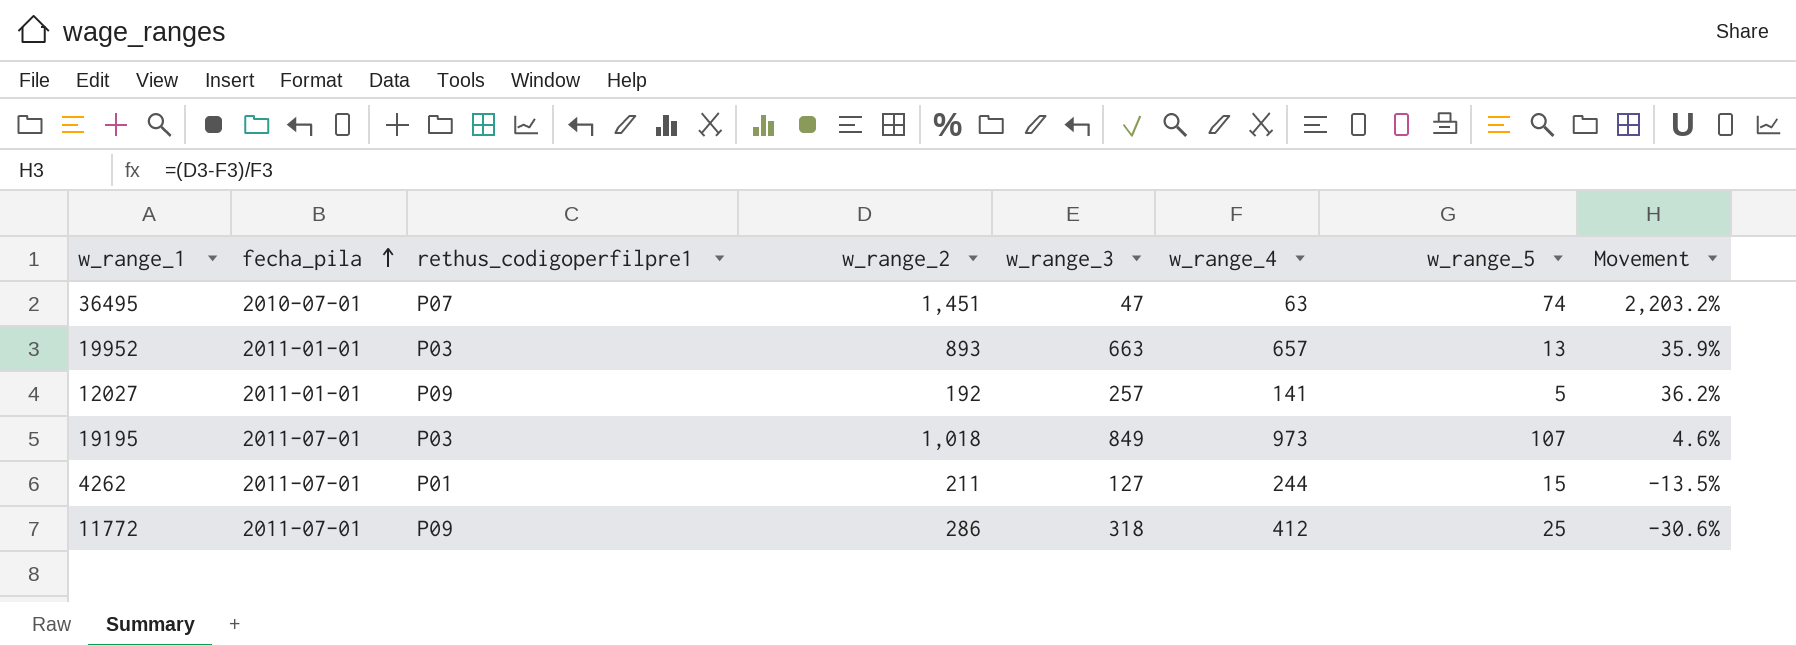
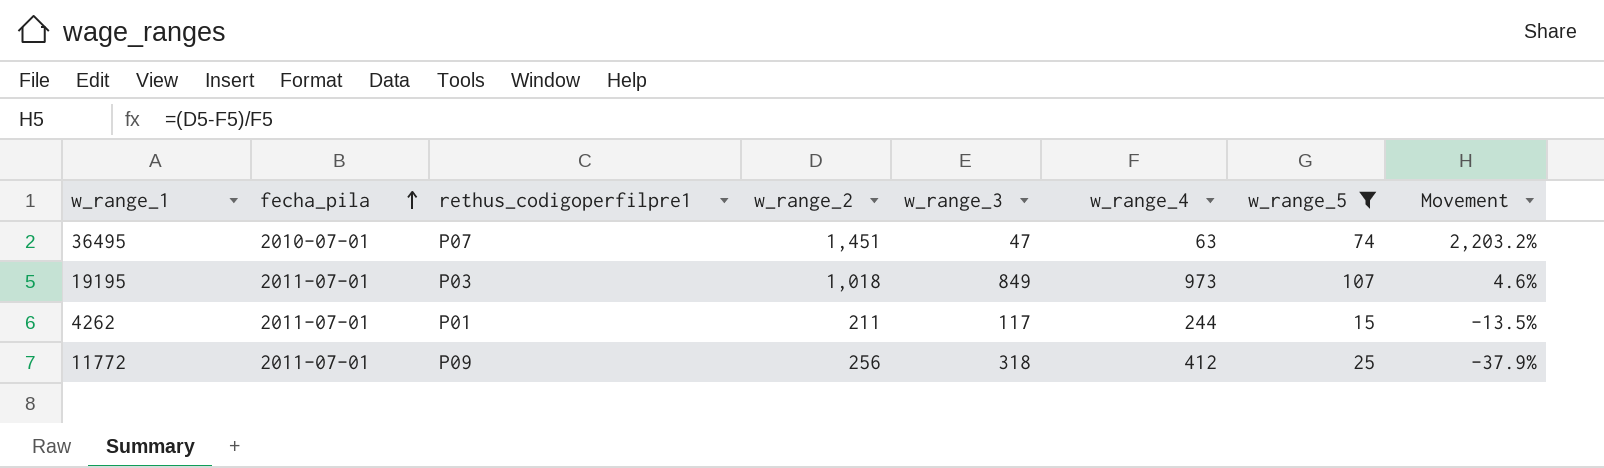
filter: none -> w_range_5 >= 15
4262 | w_range_3: 127 -> 117
11772 | w_range_2: 286 -> 256
11772 | Movement: -30.6% -> -37.9%

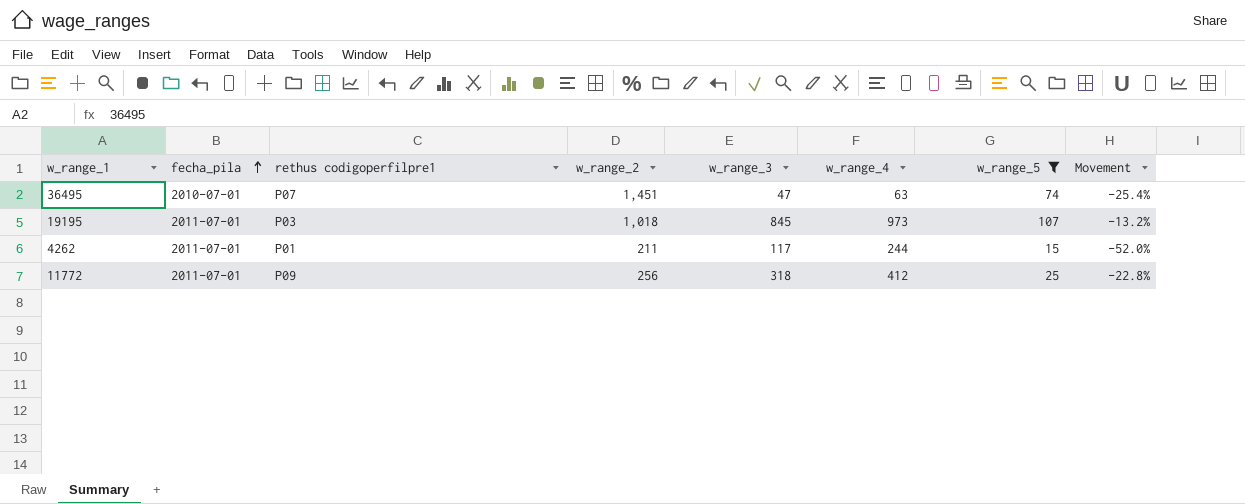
column name: rethus_codigoperfilpre1 -> rethus codigoperfilpre1
column Movement | formula: ([w_range_2] - [w_range_4]) / [w_range_4] -> ([w_range_3] - [w_range_4]) / [w_range_4]
19195 | w_range_3: 849 -> 845

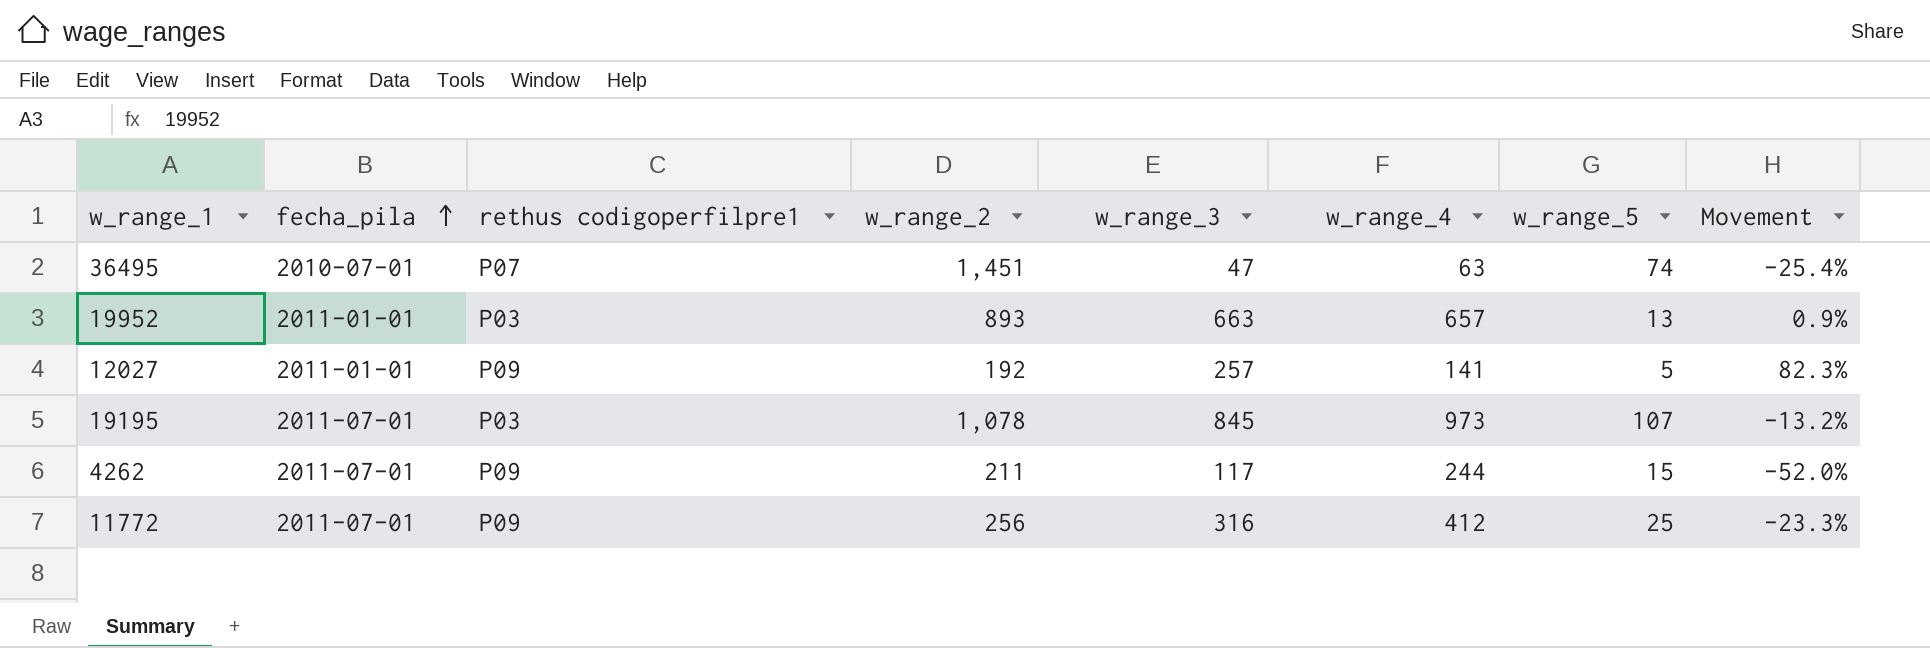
filter: w_range_5 >= 15 -> none
19195 | w_range_2: 1,018 -> 1,078
4262 | rethus codigoperfilpre1: P01 -> P09
11772 | w_range_3: 318 -> 316
11772 | Movement: -22.8% -> -23.3%

